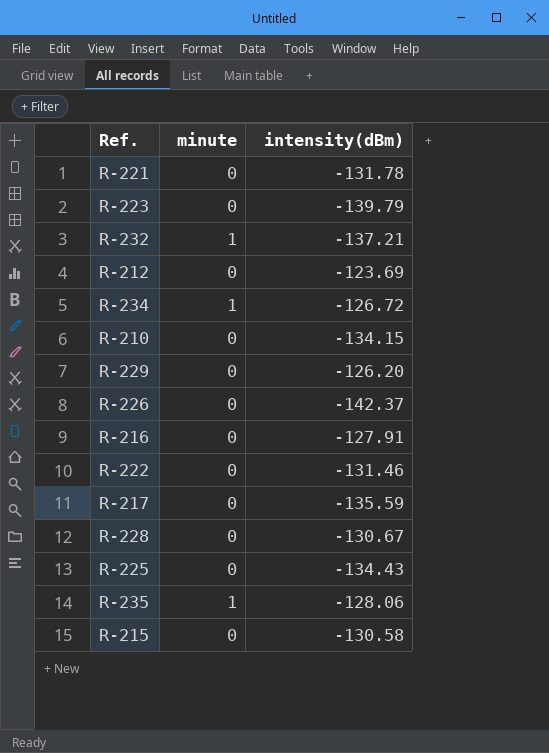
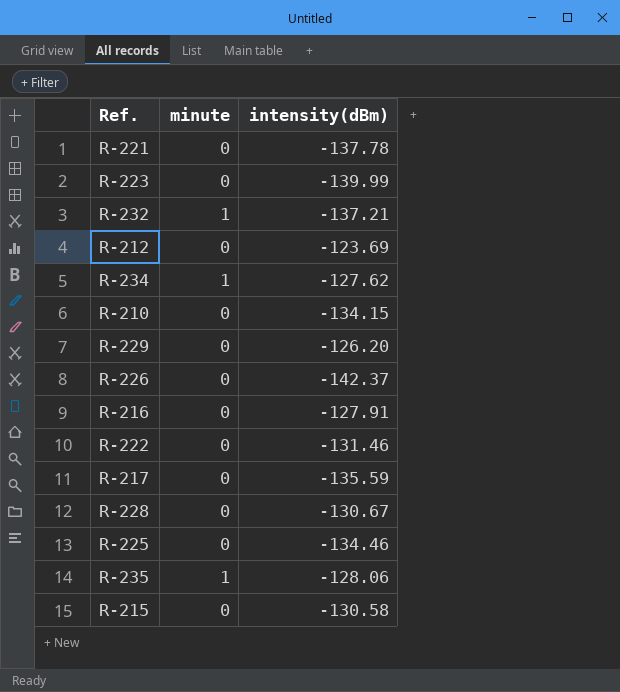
R-221 | intensity(dBm): -131.78 -> -137.78
R-223 | intensity(dBm): -139.79 -> -139.99
R-234 | intensity(dBm): -126.72 -> -127.62
R-225 | intensity(dBm): -134.43 -> -134.46

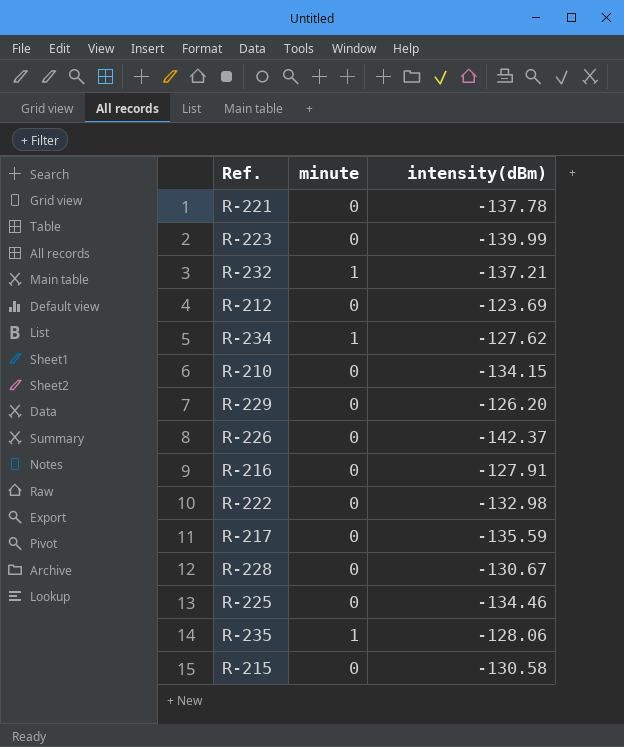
R-222 | intensity(dBm): -131.46 -> -132.98

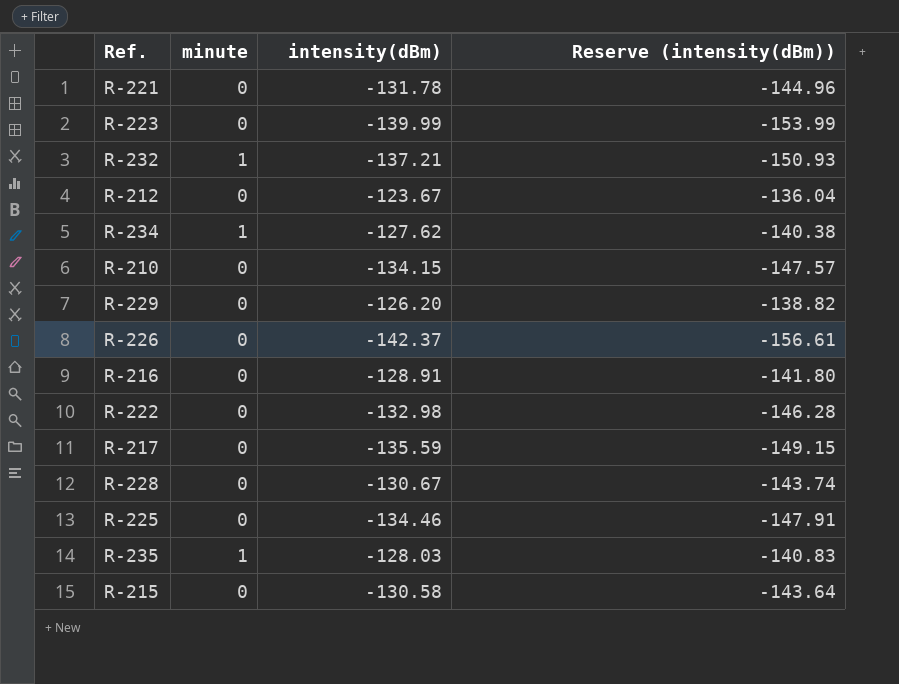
column Reserve (intensity(dBm)) | formula: none -> [intensity(dBm)] * 1.1
R-221 | intensity(dBm): -137.78 -> -131.78
R-212 | intensity(dBm): -123.69 -> -123.67
R-216 | intensity(dBm): -127.91 -> -128.91
R-235 | intensity(dBm): -128.06 -> -128.03

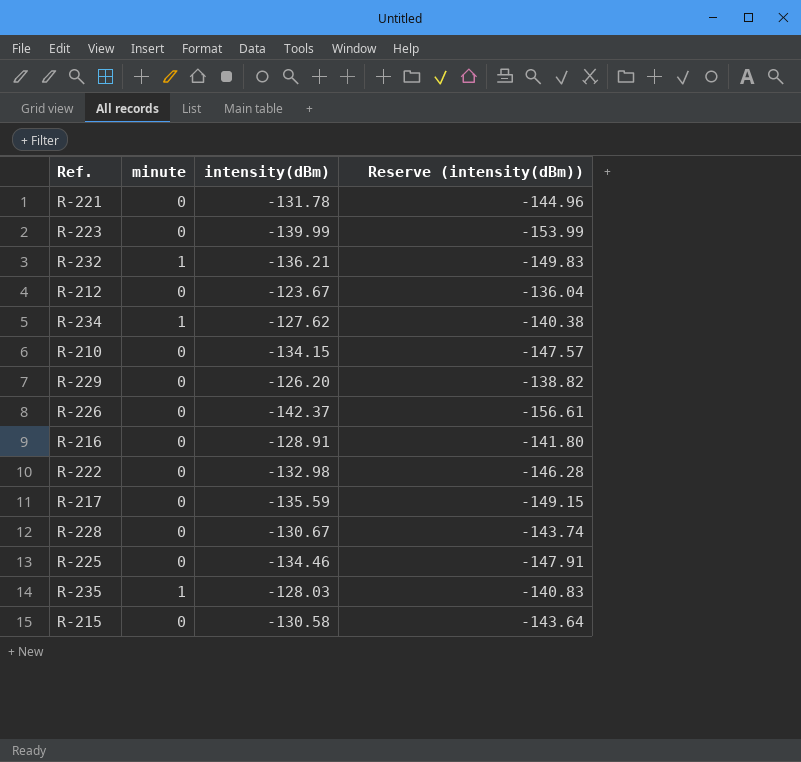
R-232 | intensity(dBm): -137.21 -> -136.21
R-232 | Reserve (intensity(dBm)): -150.93 -> -149.83

